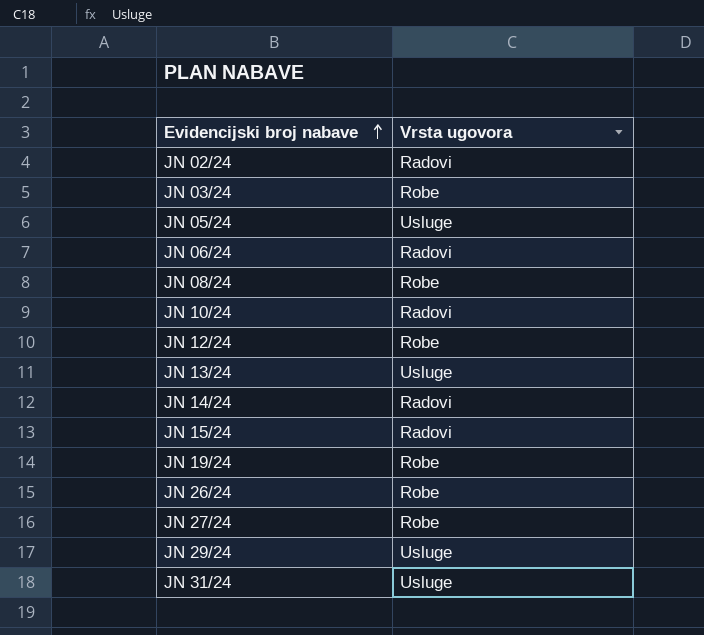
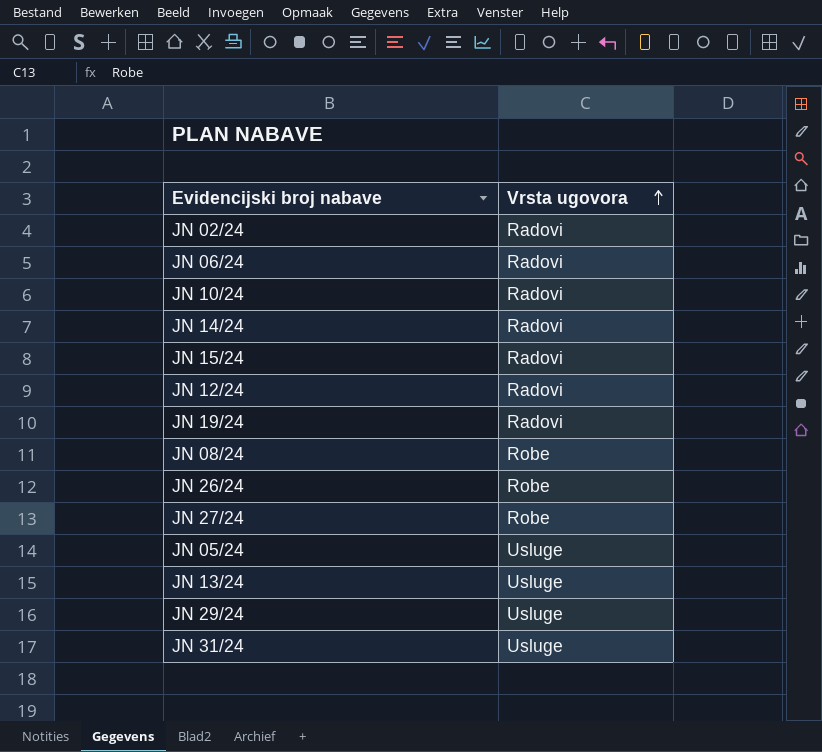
row order: Evidencijski broj nabave ascending -> Vrsta ugovora ascending
row JN 03/24: Robe -> none
JN 12/24 | Vrsta ugovora: Robe -> Radovi
JN 19/24 | Vrsta ugovora: Robe -> Radovi

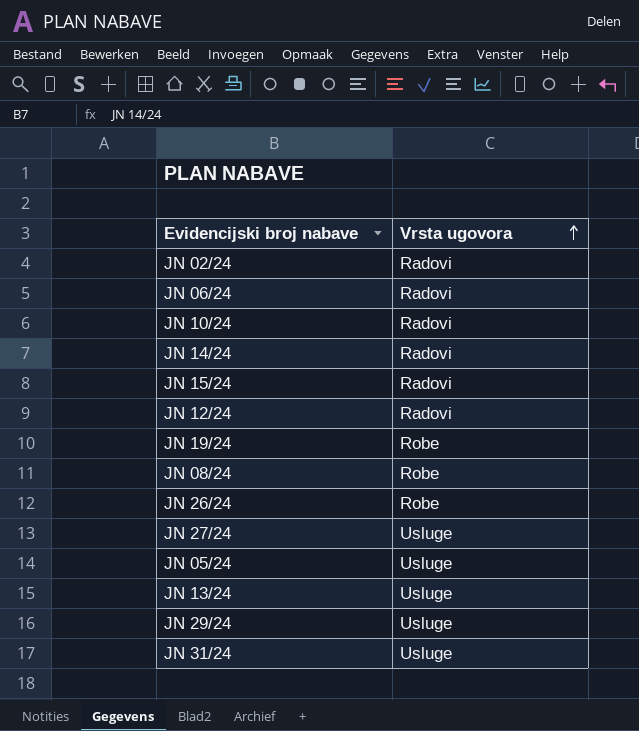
JN 19/24 | Vrsta ugovora: Radovi -> Robe
JN 27/24 | Vrsta ugovora: Robe -> Usluge

